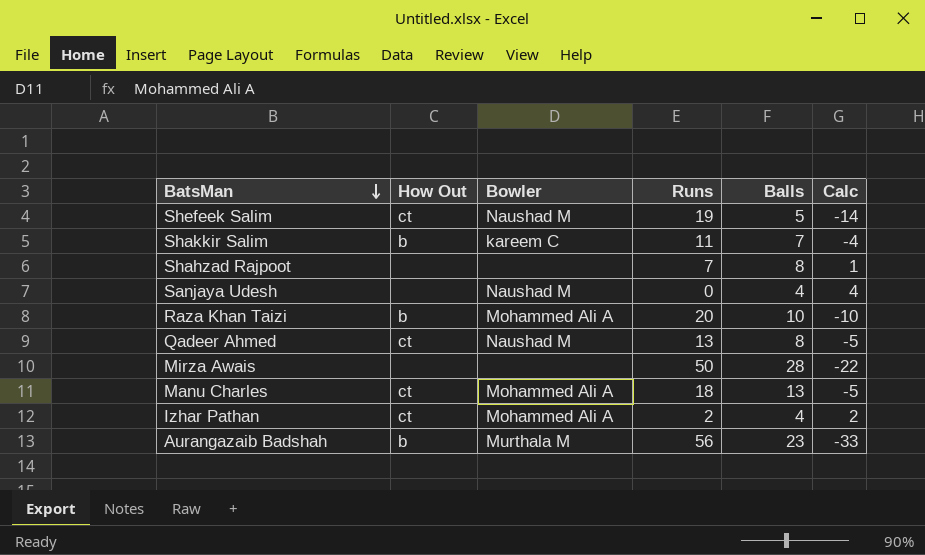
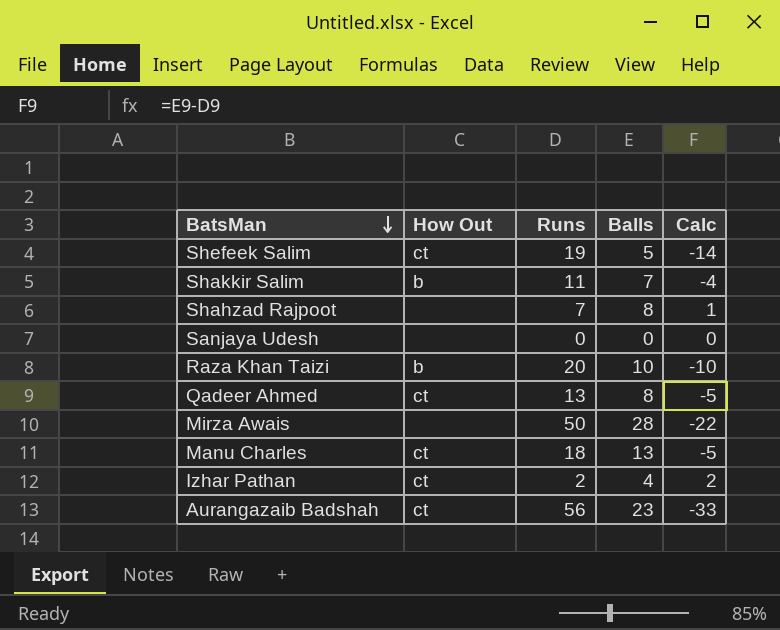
column Bowler | position: 3 -> none
Sanjaya Udesh | Balls: 4 -> 0
Sanjaya Udesh | Calc: 4 -> 0
Aurangazaib Badshah | How Out: b -> ct

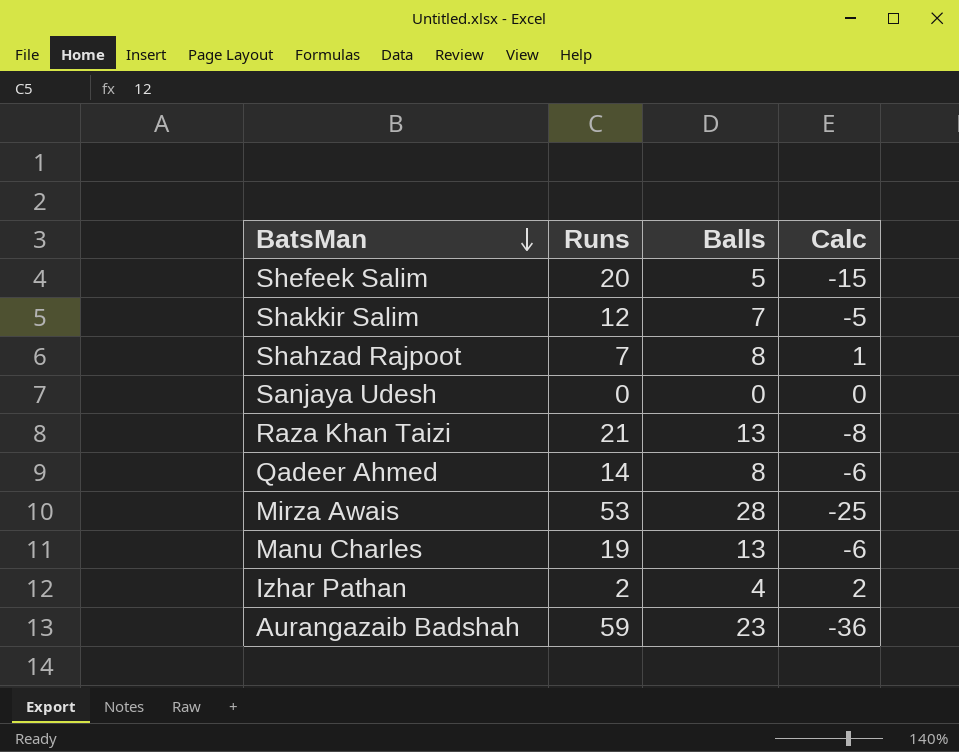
column How Out | position: 2 -> none
Shefeek Salim | Runs: 19 -> 20
Shefeek Salim | Calc: -14 -> -15
Shakkir Salim | Runs: 11 -> 12
Shakkir Salim | Calc: -4 -> -5
Raza Khan Taizi | Runs: 20 -> 21
Raza Khan Taizi | Balls: 10 -> 13
Raza Khan Taizi | Calc: -10 -> -8
Qadeer Ahmed | Runs: 13 -> 14
Qadeer Ahmed | Calc: -5 -> -6
Mirza Awais | Runs: 50 -> 53
Mirza Awais | Calc: -22 -> -25
Manu Charles | Runs: 18 -> 19
Manu Charles | Calc: -5 -> -6
Aurangazaib Badshah | Runs: 56 -> 59
Aurangazaib Badshah | Calc: -33 -> -36

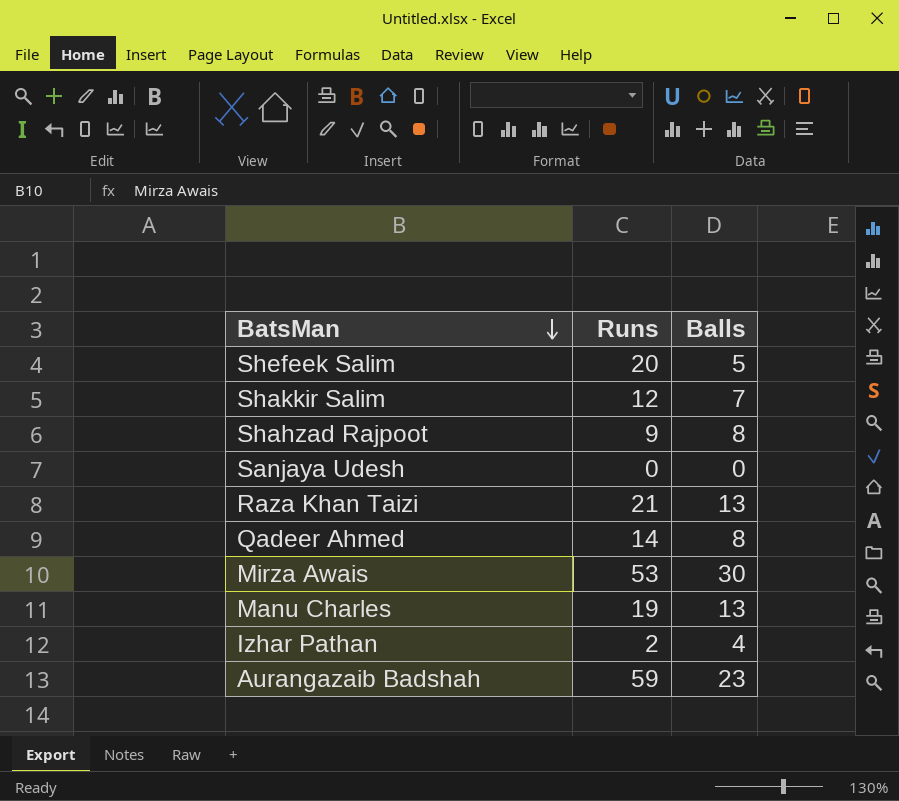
column Calc | formula: [Balls] - [Runs] -> none
Shahzad Rajpoot | Runs: 7 -> 9
Mirza Awais | Balls: 28 -> 30

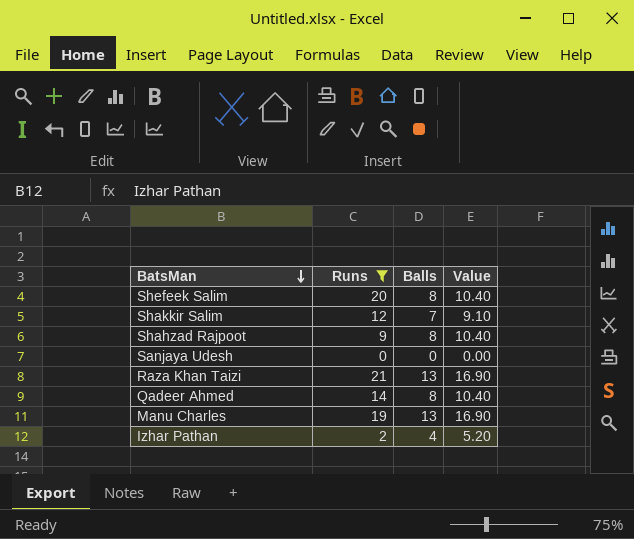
filter: none -> Runs <= 21
column Value | formula: none -> [Balls] * 1.3
Shefeek Salim | Balls: 5 -> 8

